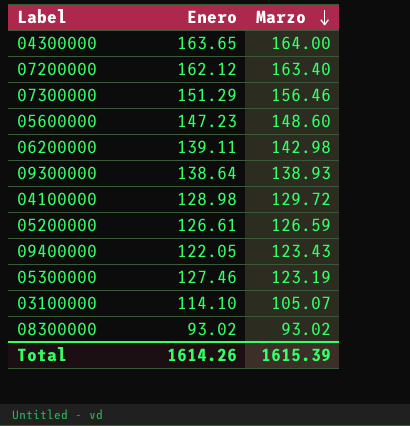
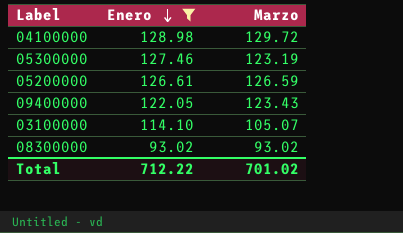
filter: none -> Enero <= 128.98
row order: Marzo descending -> Enero descending
Total | Enero: 1614.26 -> 712.22
Total | Marzo: 1615.39 -> 701.02

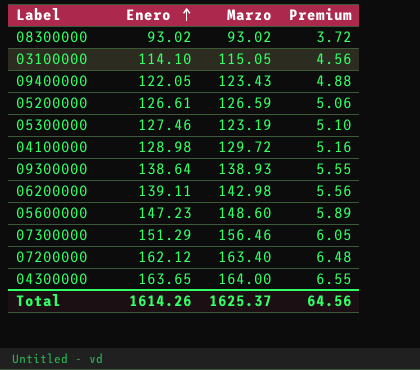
filter: Enero <= 128.98 -> none
row order: Enero descending -> Enero ascending
column Premium | formula: none -> [Enero] * 0.04
03100000 | Marzo: 105.07 -> 115.05
Total | Enero: 712.22 -> 1614.26
Total | Marzo: 701.02 -> 1625.37

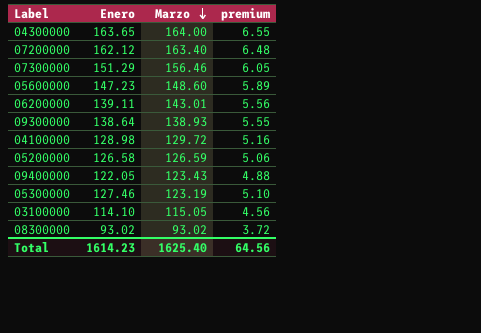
row order: Enero ascending -> Marzo descending
column name: Premium -> premium
06200000 | Marzo: 142.98 -> 143.01
05200000 | Enero: 126.61 -> 126.58
Total | Enero: 1614.26 -> 1614.23
Total | Marzo: 1625.37 -> 1625.40

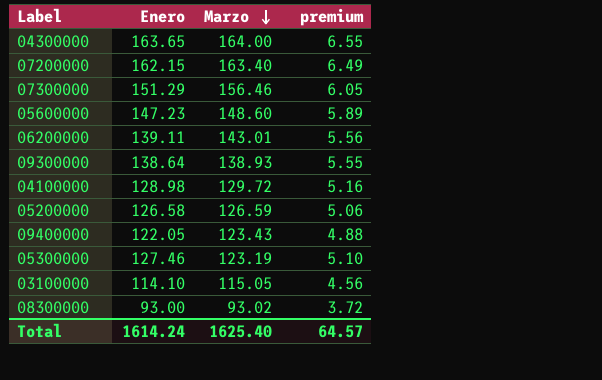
07200000 | Enero: 162.12 -> 162.15
07200000 | premium: 6.48 -> 6.49
08300000 | Enero: 93.02 -> 93.00
Total | Enero: 1614.23 -> 1614.24
Total | premium: 64.56 -> 64.57

